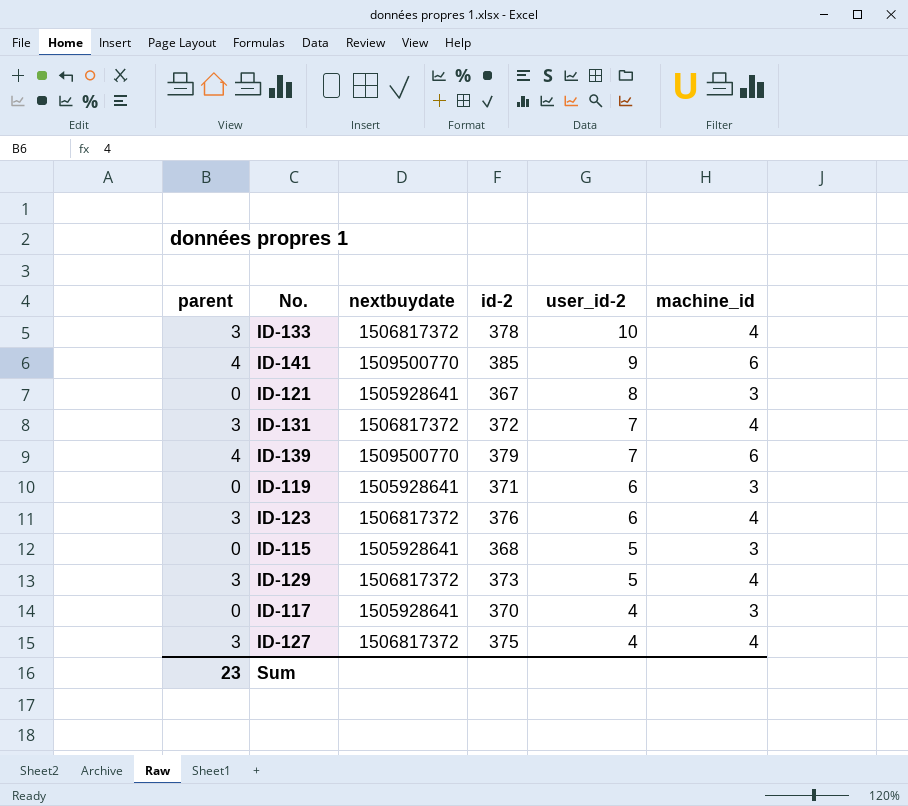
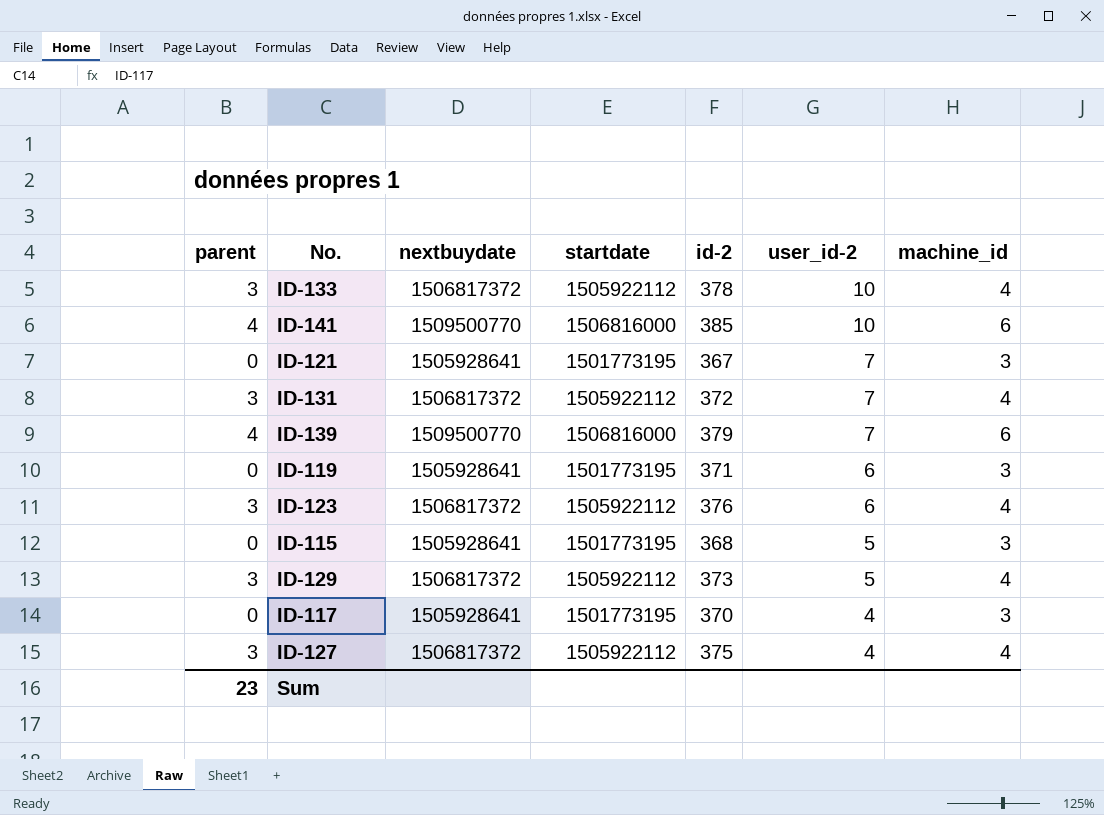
column startdate | position: none -> 4
ID-141 | user_id-2: 9 -> 10
ID-121 | user_id-2: 8 -> 7

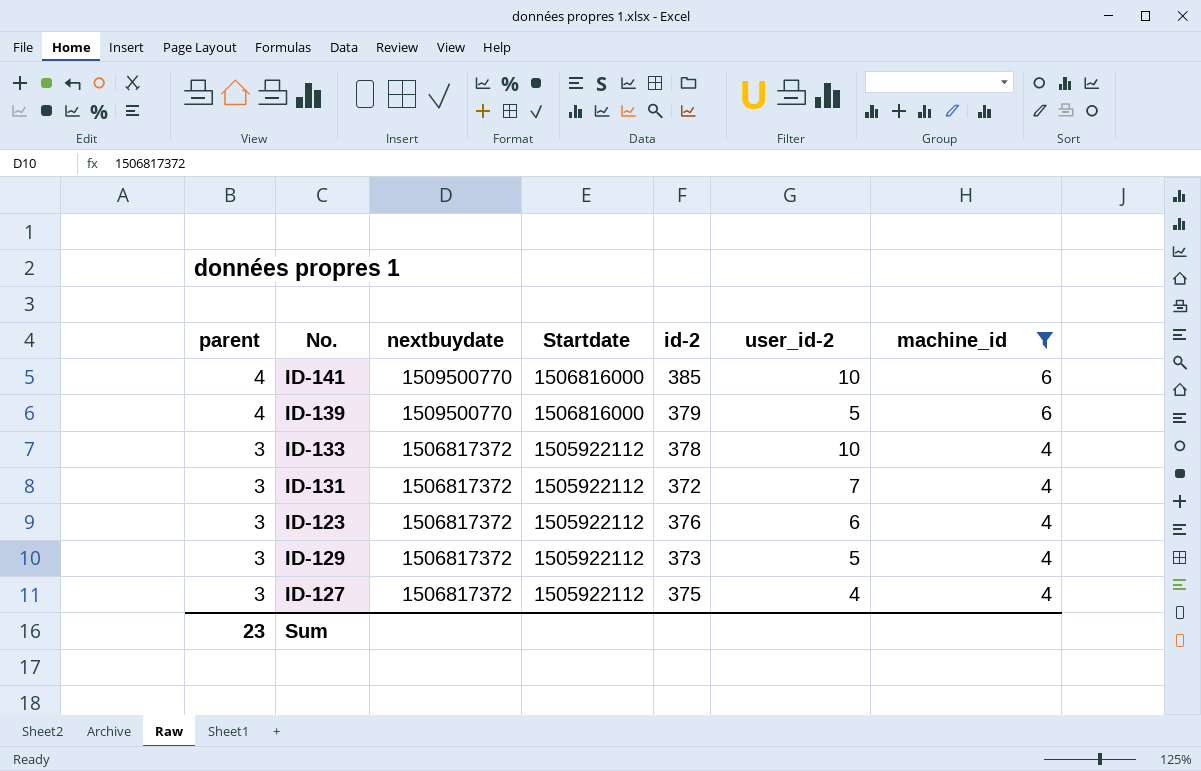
filter: none -> machine_id != 3
row order: user_id-2 descending -> parent descending
column name: startdate -> Startdate
ID-139 | user_id-2: 7 -> 5

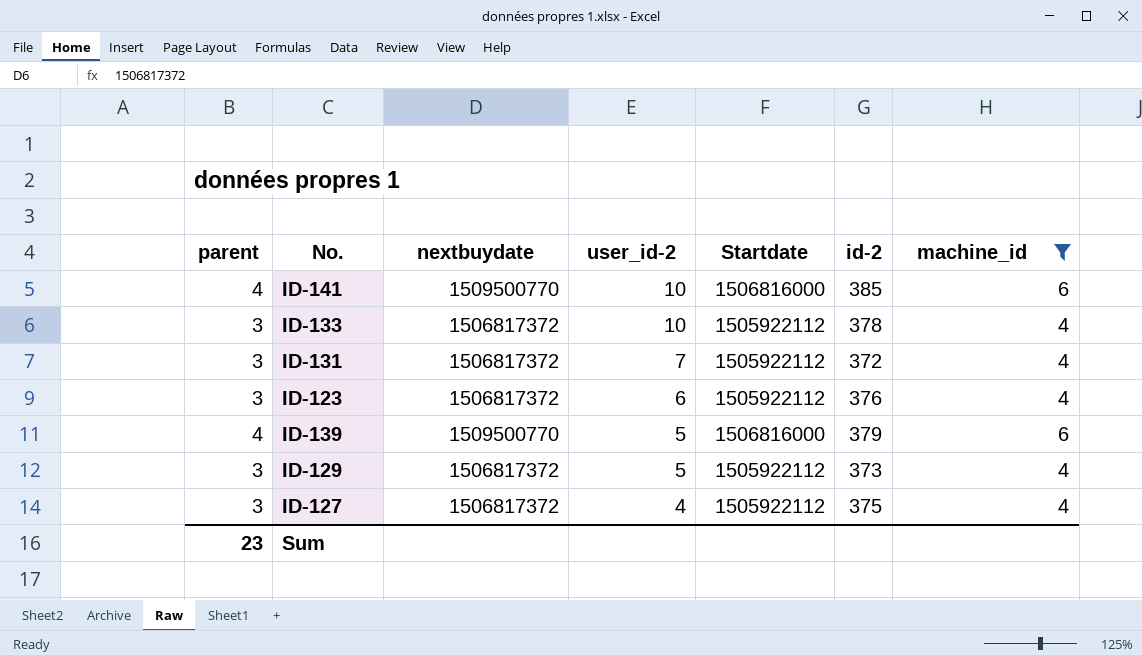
row order: parent descending -> user_id-2 descending
column user_id-2 | position: 6 -> 4

